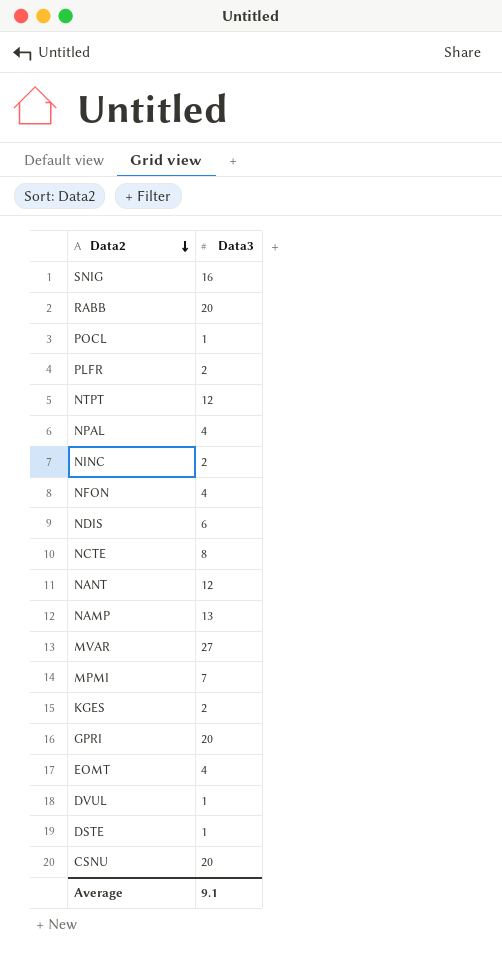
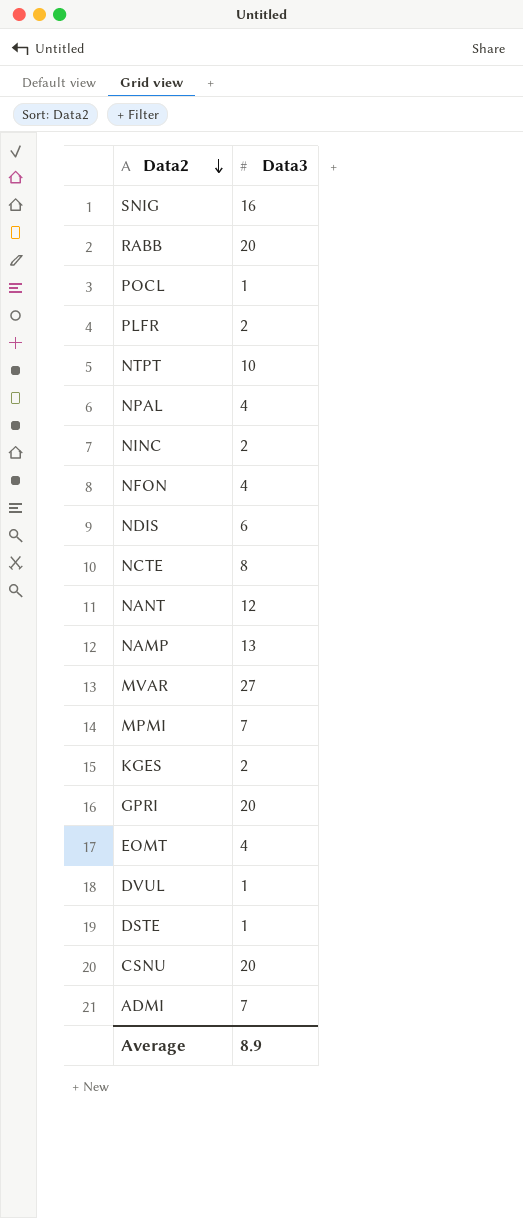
NTPT | Data3: 12 -> 10
row ADMI: none -> 7
Average | Data3: 9.1 -> 8.9

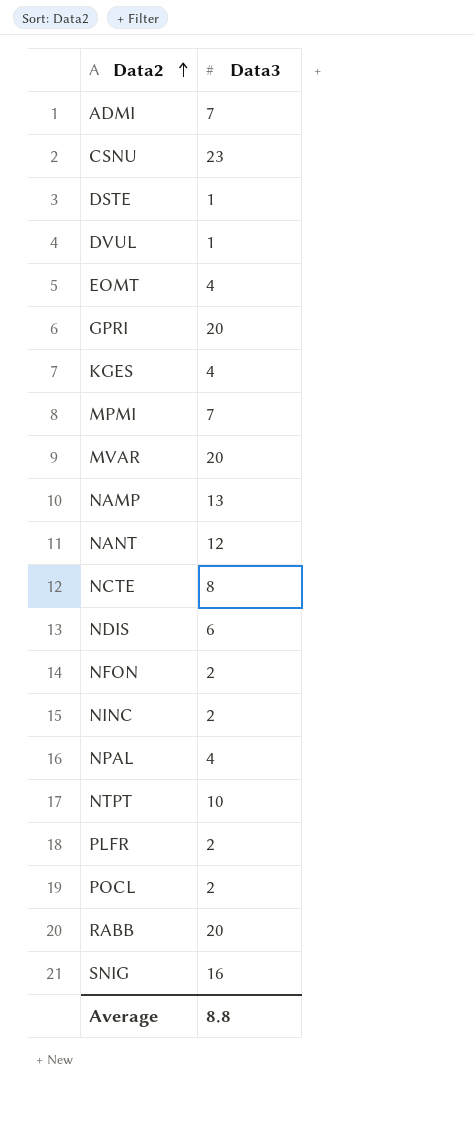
row order: Data2 descending -> Data2 ascending
CSNU | Data3: 20 -> 23
KGES | Data3: 2 -> 4
MVAR | Data3: 27 -> 20
NFON | Data3: 4 -> 2
POCL | Data3: 1 -> 2
Average | Data3: 8.9 -> 8.8

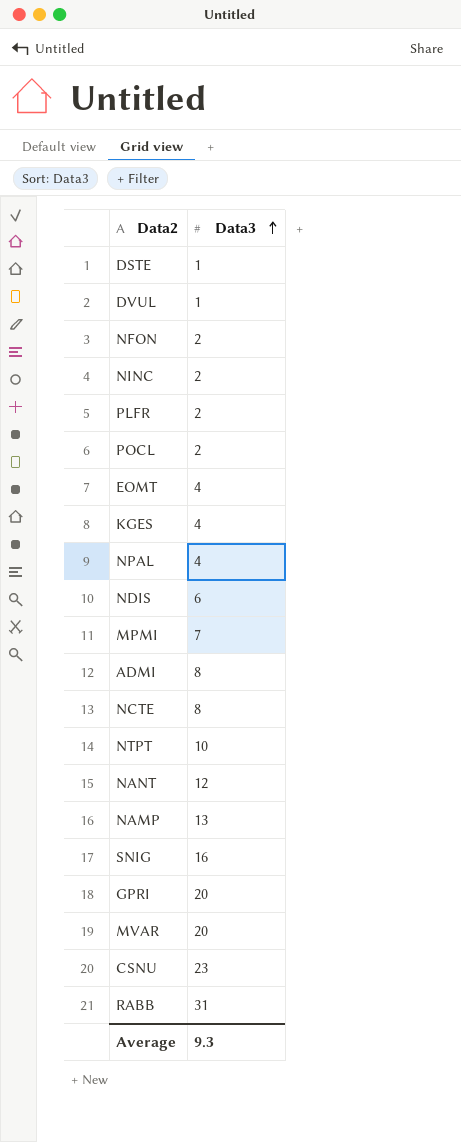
row order: Data2 ascending -> Data3 ascending
ADMI | Data3: 7 -> 8
RABB | Data3: 20 -> 31
Average | Data3: 8.8 -> 9.3

